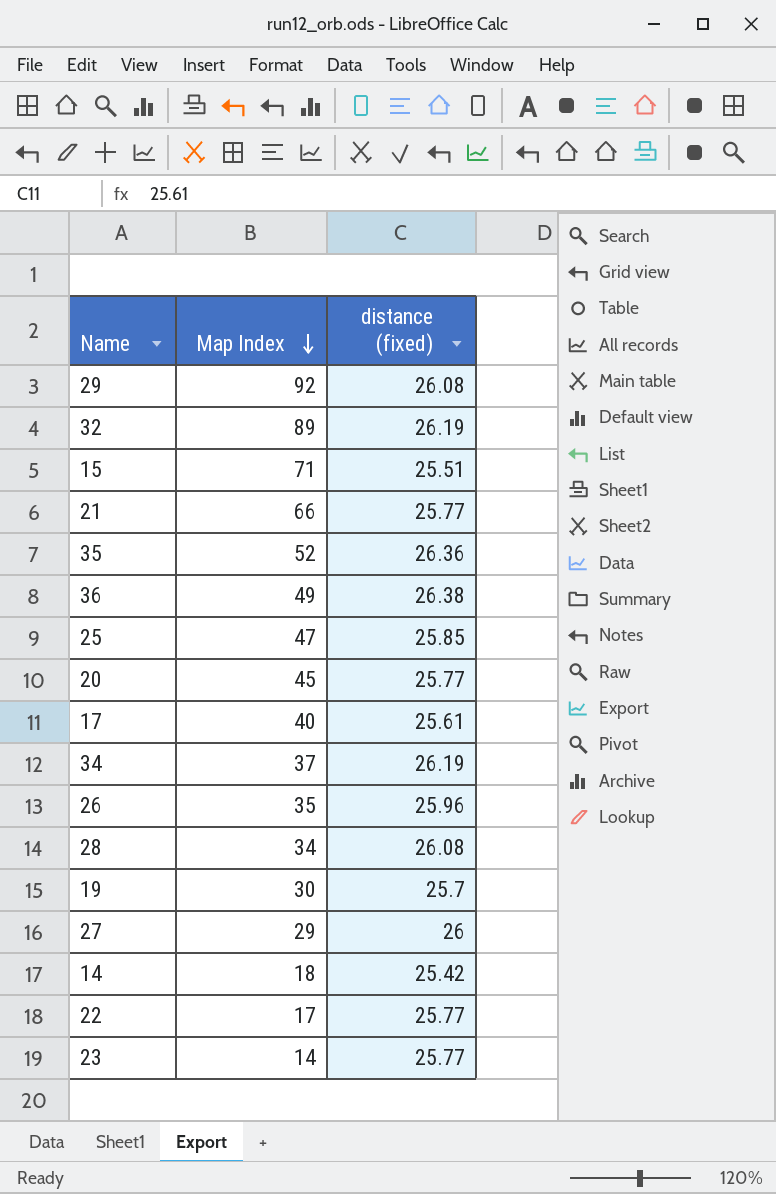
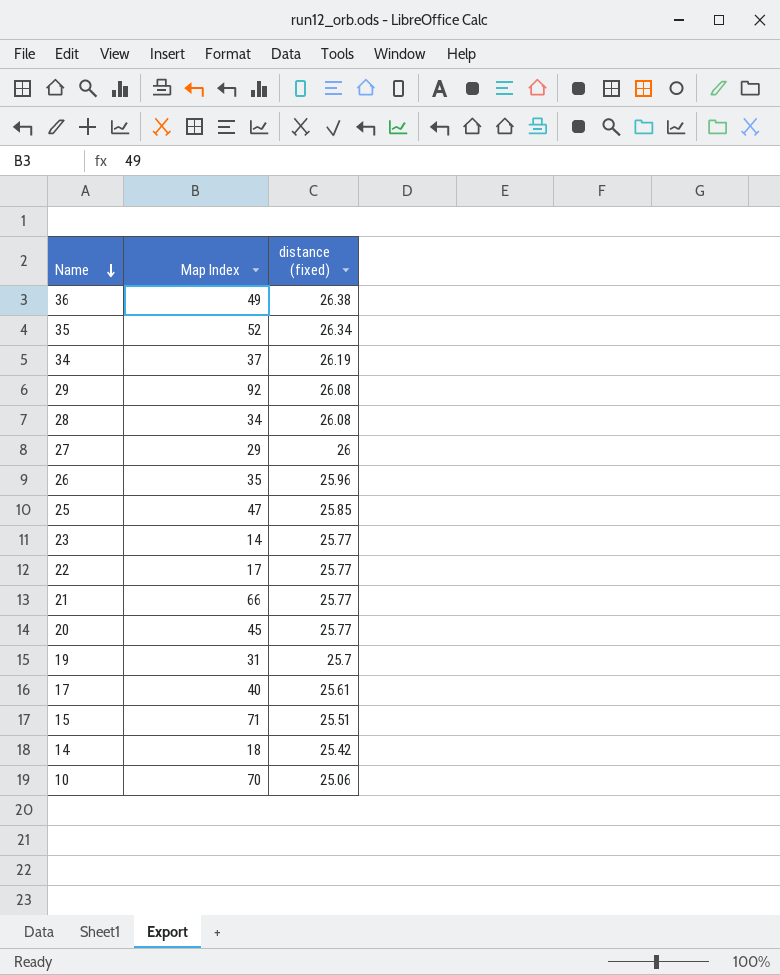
row order: Map Index descending -> Name descending
row 32: 89 | 26.19 -> none
35 | distance (fixed): 26.36 -> 26.34
19 | Map Index: 30 -> 31
row 10: none -> 70 | 25.06

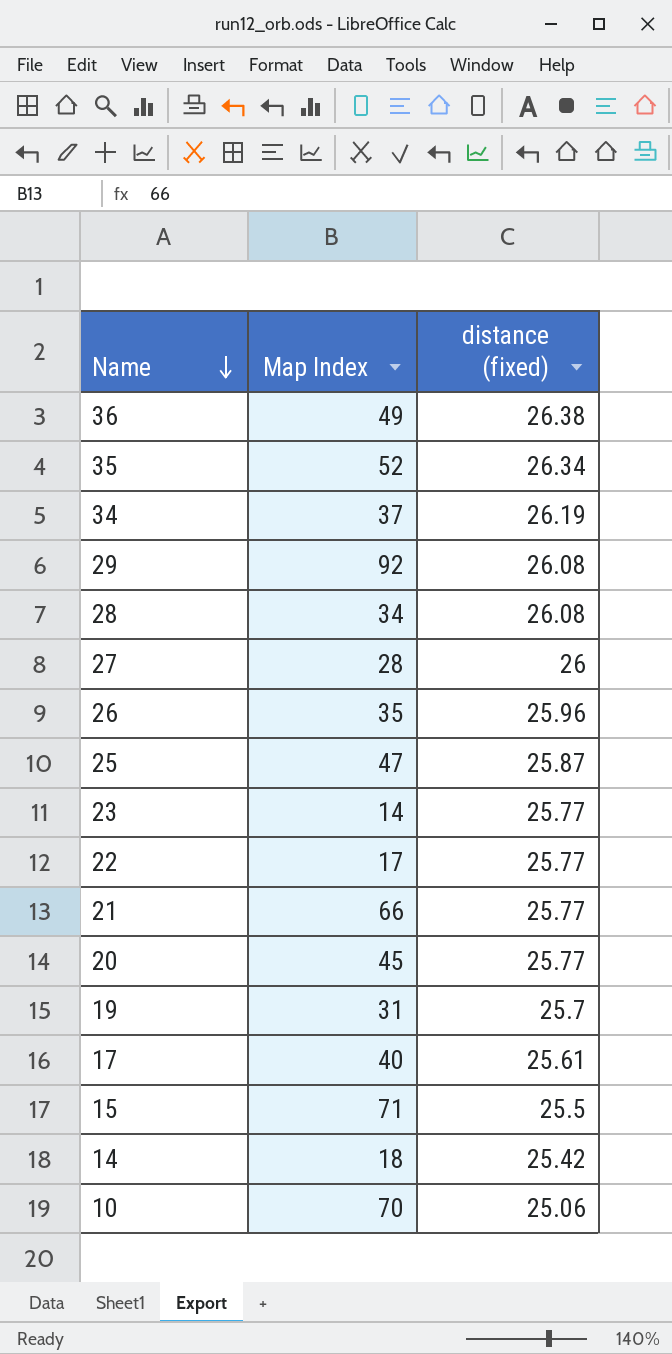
27 | Map Index: 29 -> 28
25 | distance (fixed): 25.85 -> 25.87
15 | distance (fixed): 25.51 -> 25.5

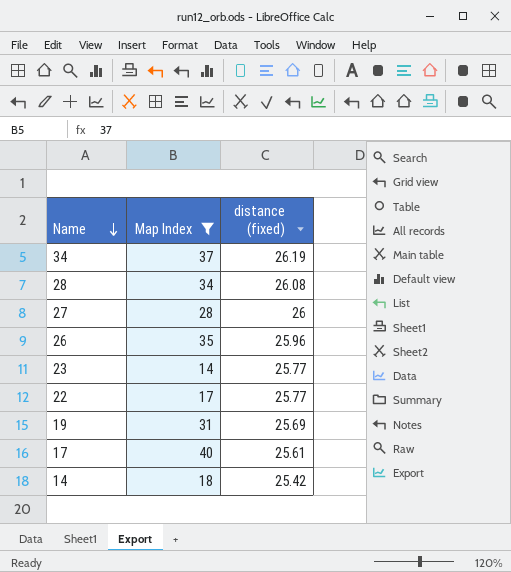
filter: none -> Map Index <= 40
19 | distance (fixed): 25.7 -> 25.69

